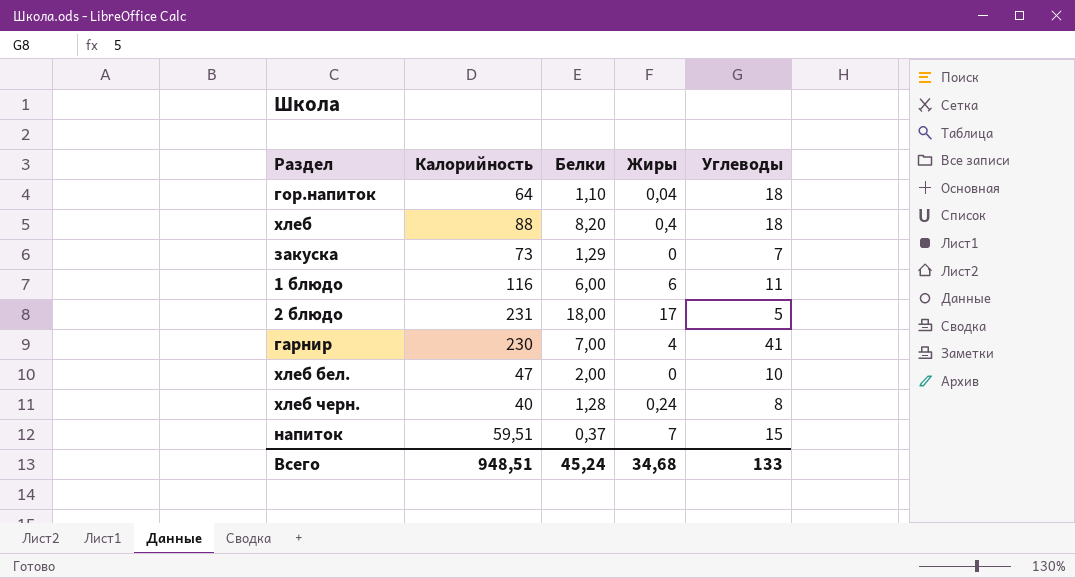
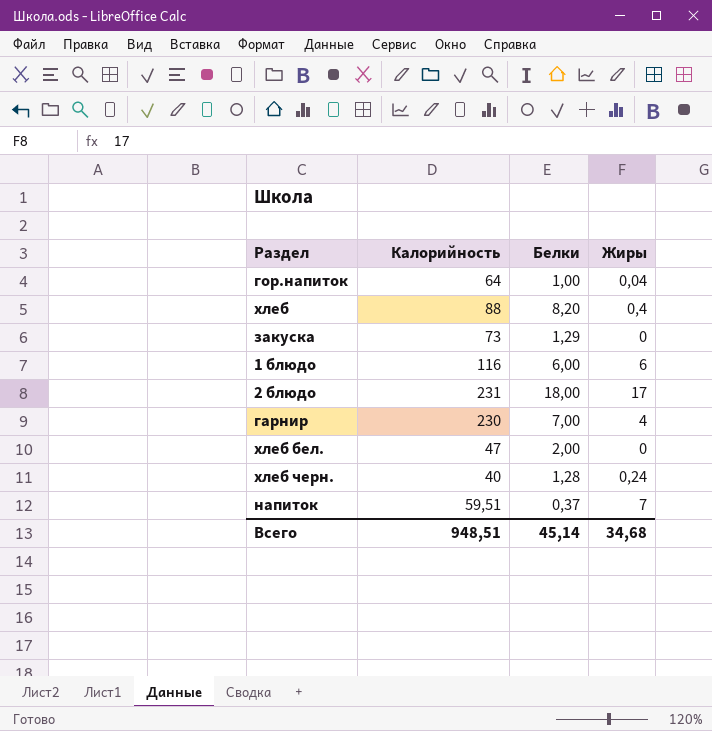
column Углеводы | position: 5 -> none
гор.напиток | Белки: 1,10 -> 1,00
Всего | Белки: 45,24 -> 45,14

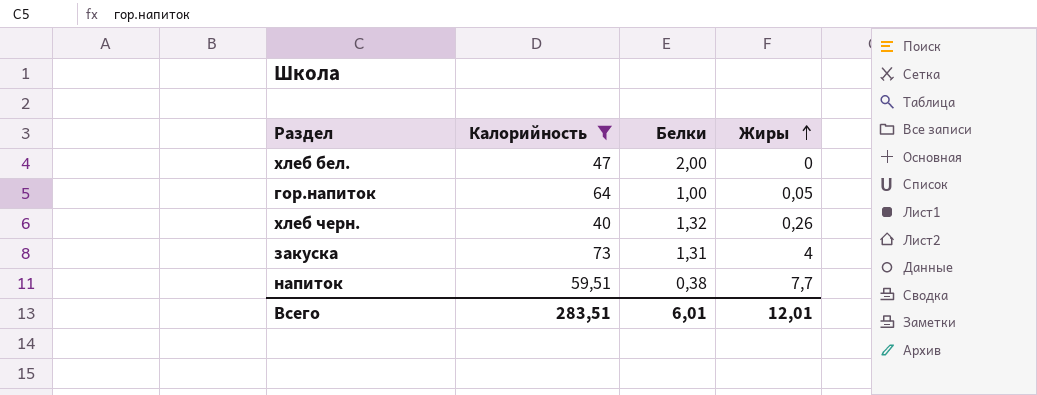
filter: none -> Калорийность <= 73
row order: none -> Жиры ascending
гор.напиток | Жиры: 0,04 -> 0,05
хлеб черн. | Белки: 1,28 -> 1,32
хлеб черн. | Жиры: 0,24 -> 0,26
закуска | Белки: 1,29 -> 1,31
закуска | Жиры: 0 -> 4
напиток | Белки: 0,37 -> 0,38
напиток | Жиры: 7 -> 7,7
Всего | Калорийность: 948,51 -> 283,51
Всего | Белки: 45,14 -> 6,01
Всего | Жиры: 34,68 -> 12,01

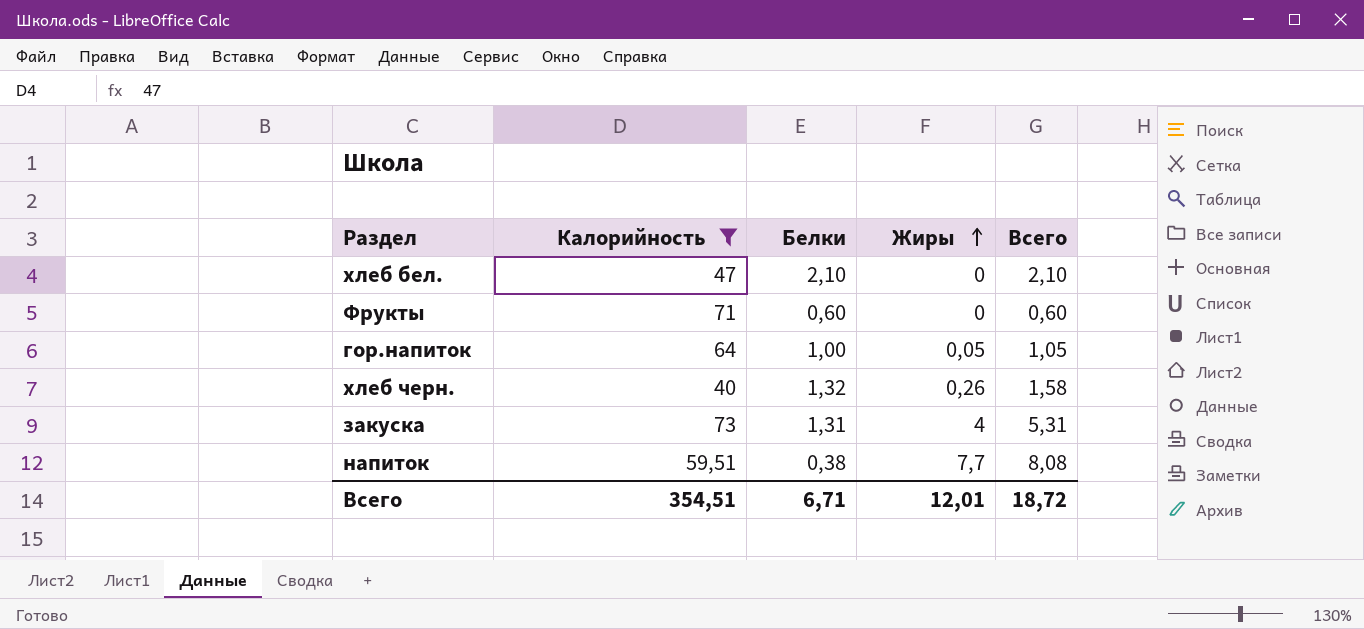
column Всего | formula: none -> [Белки] + [Жиры]
хлеб бел. | Белки: 2,00 -> 2,10
row Фрукты: none -> 71 | 0,60 | 0 | 0,60
Всего | Калорийность: 283,51 -> 354,51
Всего | Белки: 6,01 -> 6,71

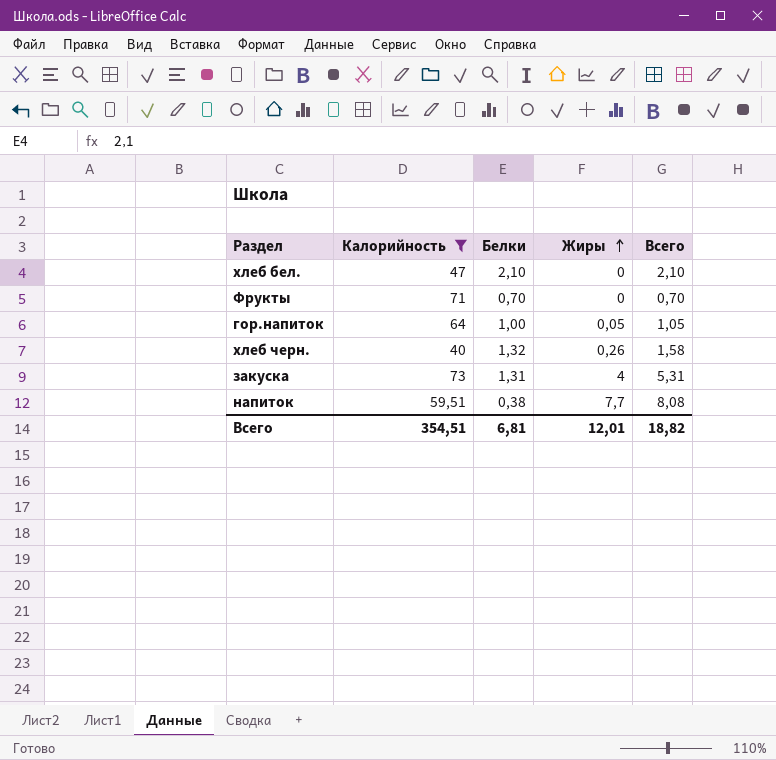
Фрукты | Белки: 0,60 -> 0,70
Фрукты | Всего: 0,60 -> 0,70
Всего | Белки: 6,71 -> 6,81
Всего | Всего: 18,72 -> 18,82

